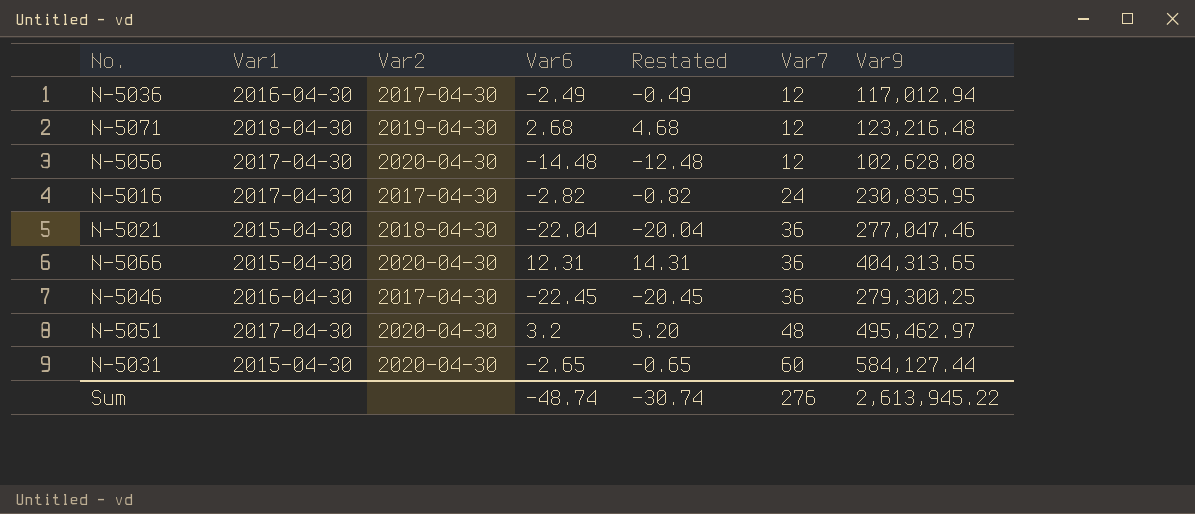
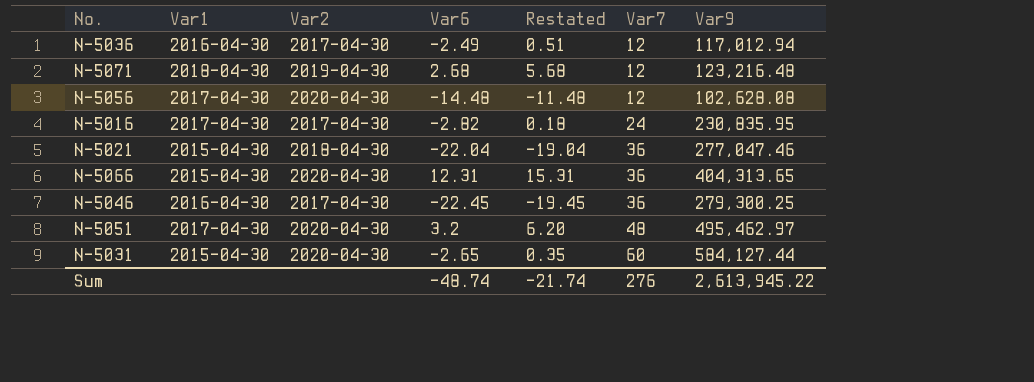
column Restated | formula: [Var6] + 2 -> [Var6] + 3
Sum | Restated: -30.74 -> -21.74

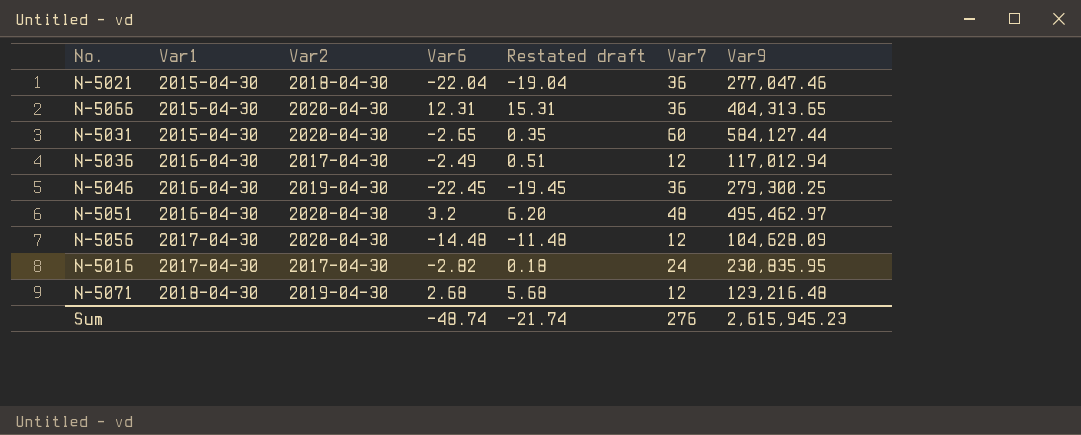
row order: Var7 ascending -> Var1 ascending
column name: Restated -> Restated draft
N-5046 | Var2: 2017-04-30 -> 2019-04-30
N-5051 | Var1: 2017-04-30 -> 2016-04-30
N-5056 | Var9: 102,628.08 -> 104,628.09
Sum | Var9: 2,613,945.22 -> 2,615,945.23

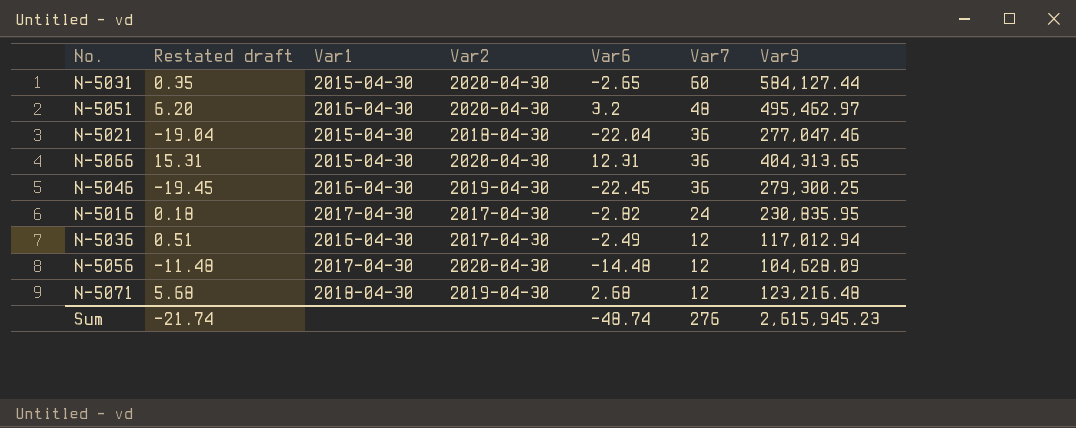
row order: Var1 ascending -> Var7 descending
column Restated draft | position: 5 -> 2

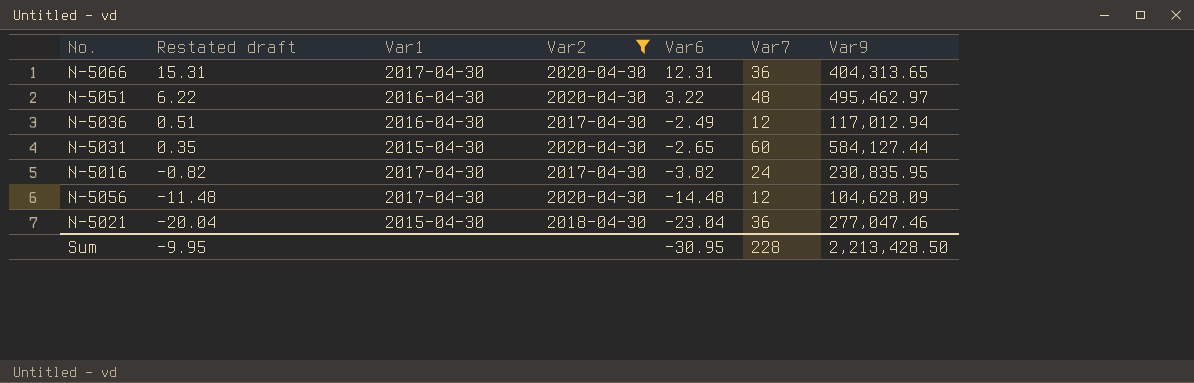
filter: none -> Var2 != 2019-04-30
row order: Var7 descending -> Restated draft descending
N-5066 | Var1: 2015-04-30 -> 2017-04-30
N-5051 | Restated draft: 6.20 -> 6.22
N-5051 | Var6: 3.2 -> 3.22
N-5016 | Restated draft: 0.18 -> -0.82
N-5016 | Var6: -2.82 -> -3.82
N-5021 | Restated draft: -19.04 -> -20.04
N-5021 | Var6: -22.04 -> -23.04
Sum | Restated draft: -21.74 -> -9.95
Sum | Var6: -48.74 -> -30.95
Sum | Var7: 276 -> 228
Sum | Var9: 2,615,945.23 -> 2,213,428.50

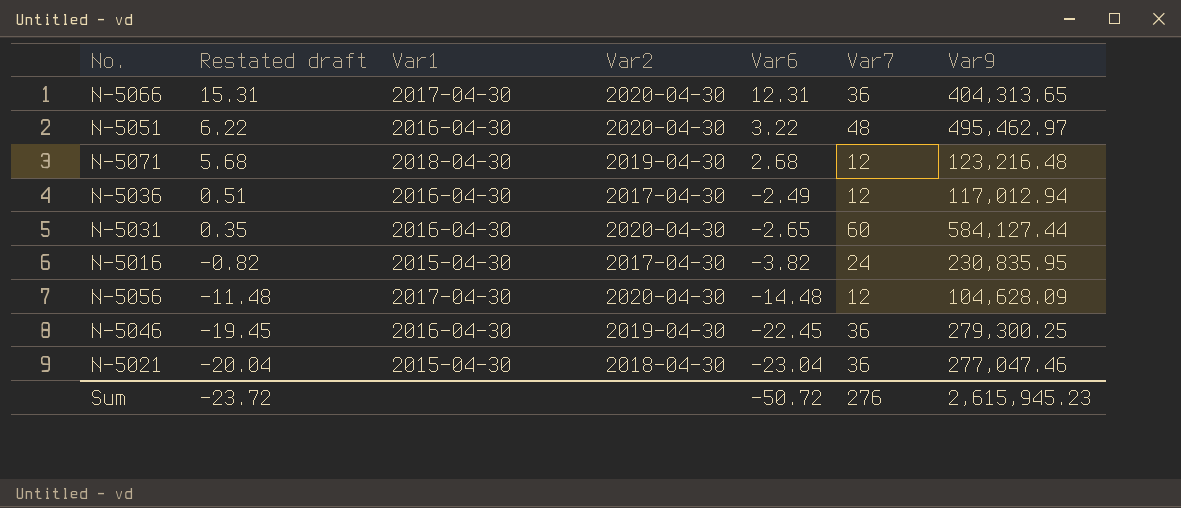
filter: Var2 != 2019-04-30 -> none
N-5031 | Var1: 2015-04-30 -> 2016-04-30
N-5016 | Var1: 2017-04-30 -> 2015-04-30
Sum | Restated draft: -9.95 -> -23.72
Sum | Var6: -30.95 -> -50.72
Sum | Var7: 228 -> 276
Sum | Var9: 2,213,428.50 -> 2,615,945.23

